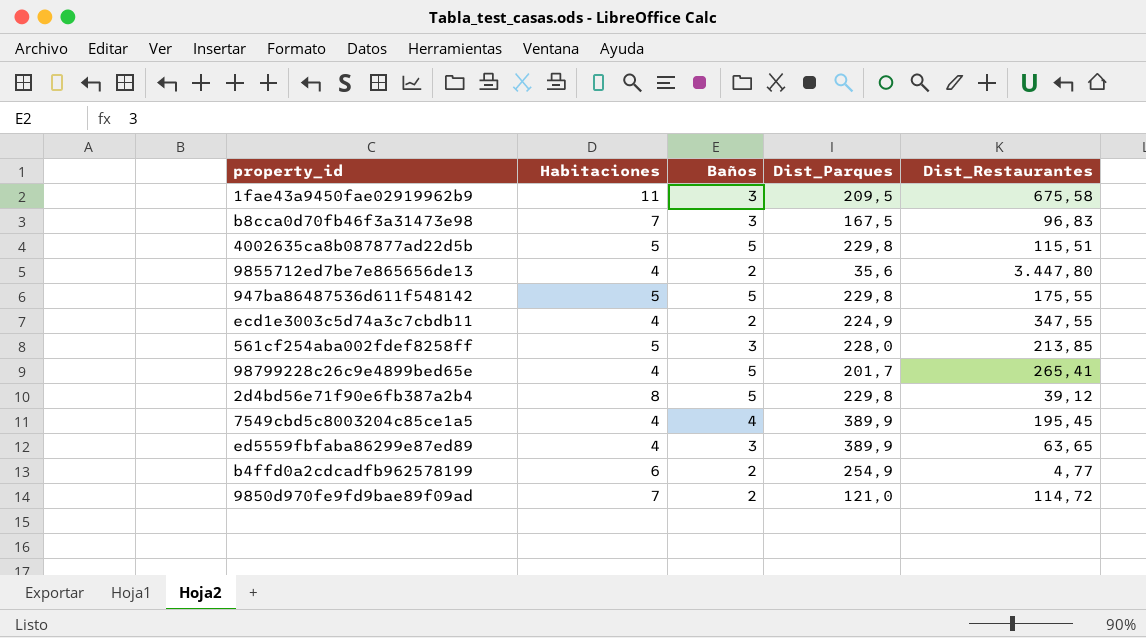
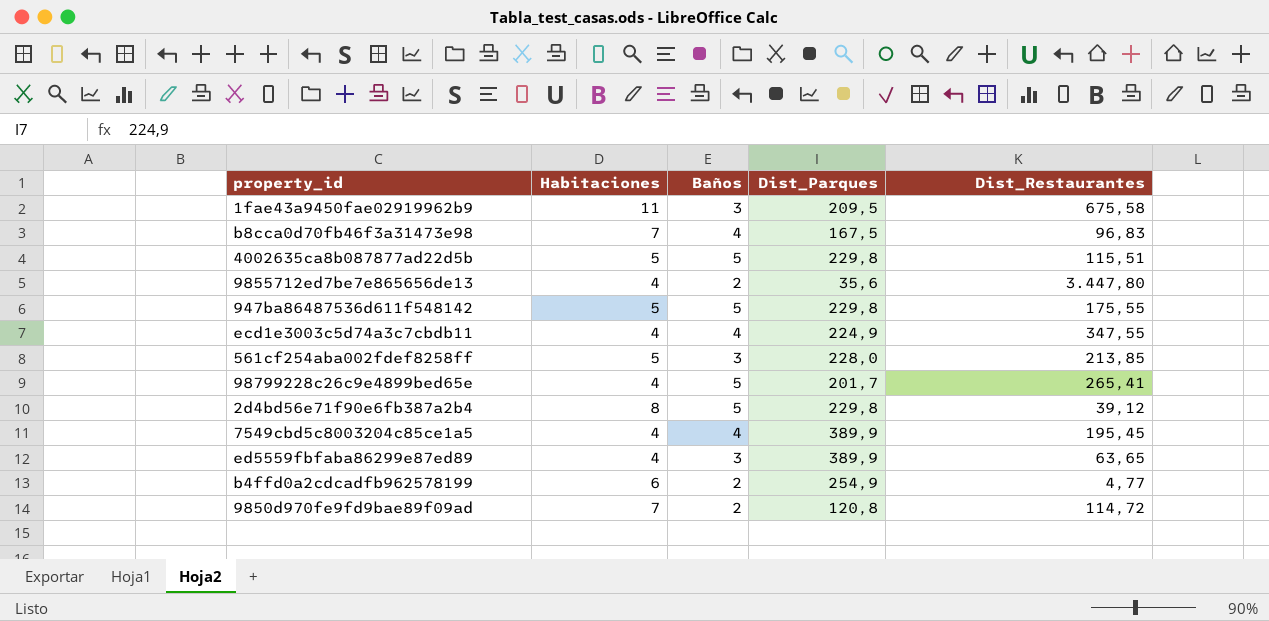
b8cca0d70fb46f3a31473e98 | Baños: 3 -> 4
ecd1e3003c5d74a3c7cbdb11 | Baños: 2 -> 4
9850d970fe9fd9bae89f09ad | Dist_Parques: 121,0 -> 120,8

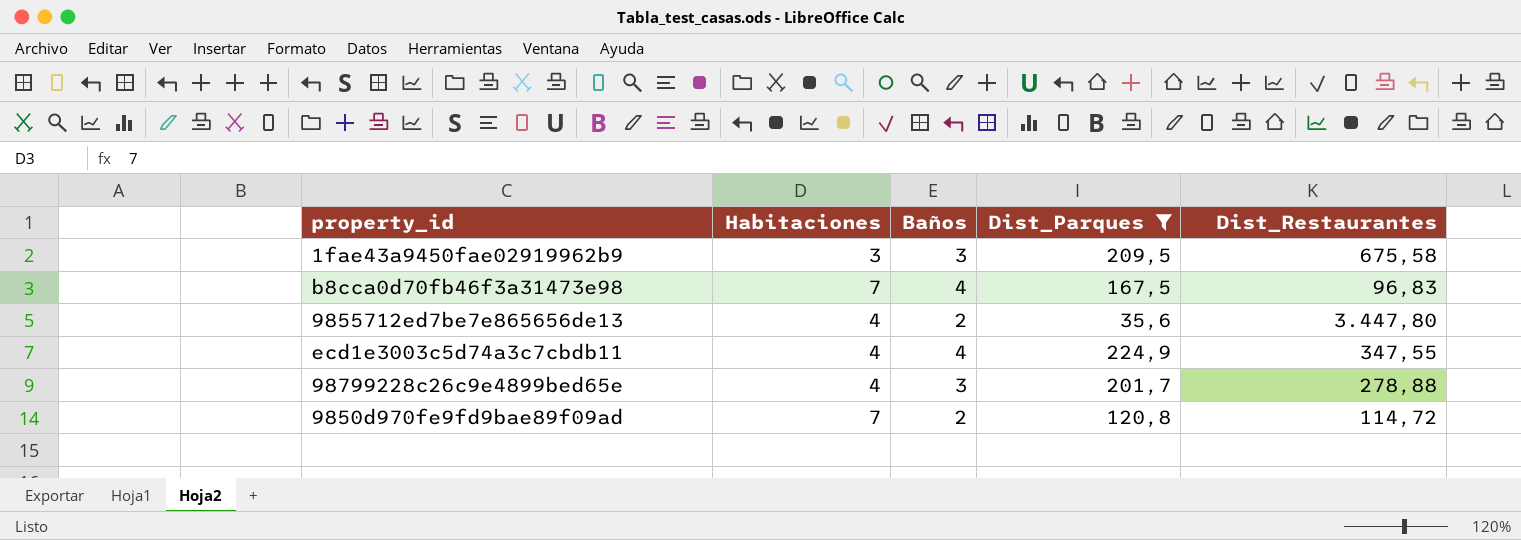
filter: none -> Dist_Parques <= 224,9
1fae43a9450fae02919962b9 | Habitaciones: 11 -> 3
98799228c26c9e4899bed65e | Baños: 5 -> 3
98799228c26c9e4899bed65e | Dist_Restaurantes: 265,41 -> 278,88

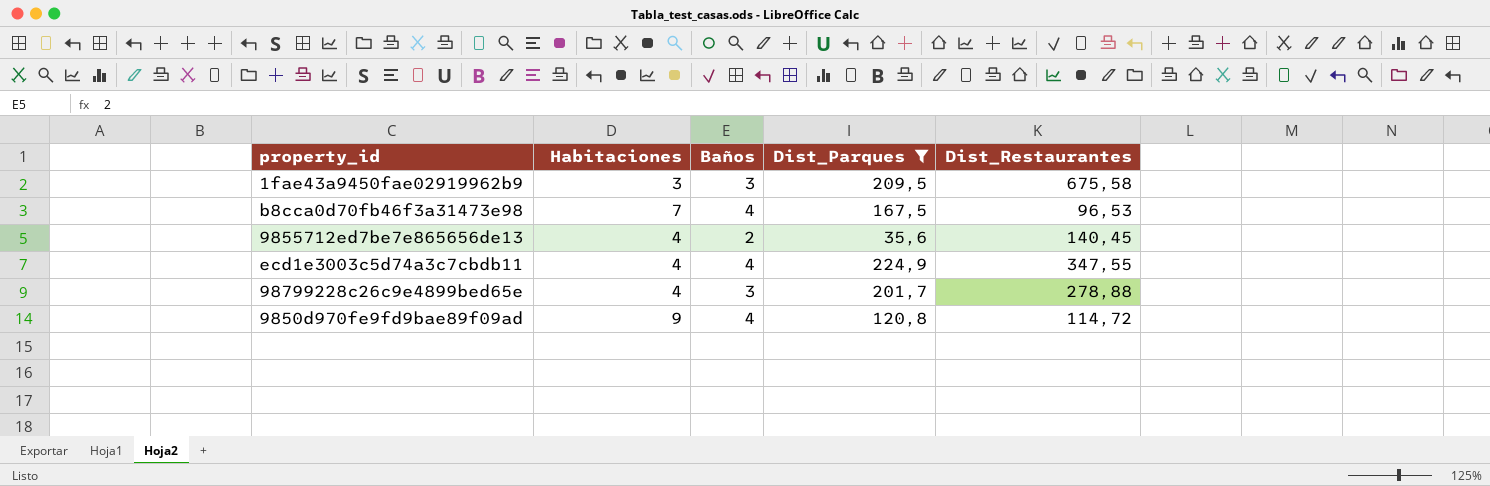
b8cca0d70fb46f3a31473e98 | Dist_Restaurantes: 96,83 -> 96,53
9855712ed7be7e865656de13 | Dist_Restaurantes: 3.447,80 -> 140,45
9850d970fe9fd9bae89f09ad | Habitaciones: 7 -> 9
9850d970fe9fd9bae89f09ad | Baños: 2 -> 4

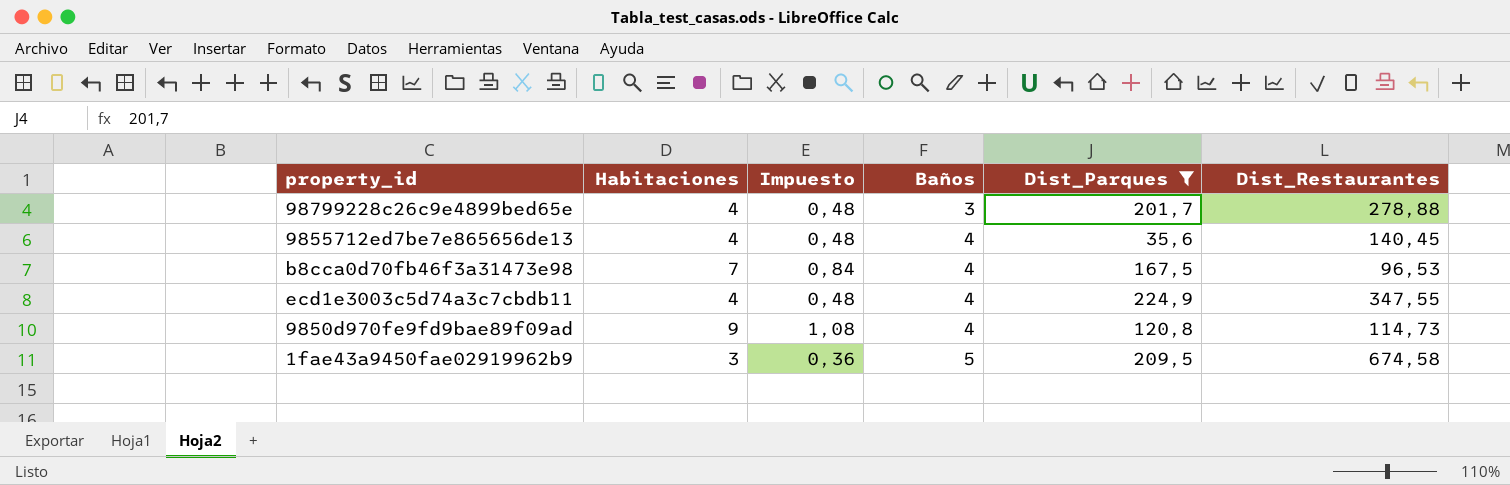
row order: none -> Baños ascending
column Impuesto | formula: none -> [Habitaciones] * 0,12
9855712ed7be7e865656de13 | Baños: 2 -> 4
9850d970fe9fd9bae89f09ad | Dist_Restaurantes: 114,72 -> 114,73
1fae43a9450fae02919962b9 | Baños: 3 -> 5
1fae43a9450fae02919962b9 | Dist_Restaurantes: 675,58 -> 674,58

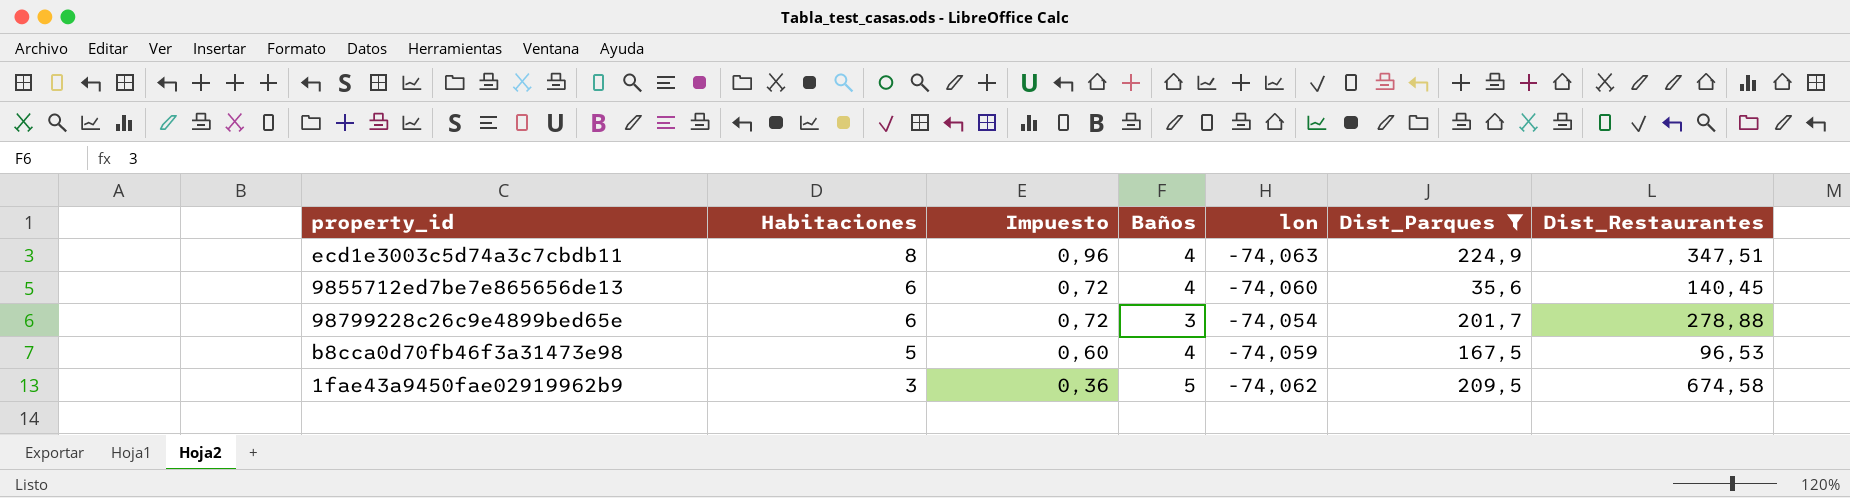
row order: Baños ascending -> Habitaciones descending
column lon | position: none -> 5
row 9850d970fe9fd9bae89f09ad: 9 | 1,08 | 4 | 120,8 | 114,73 -> none
ecd1e3003c5d74a3c7cbdb11 | Habitaciones: 4 -> 8
ecd1e3003c5d74a3c7cbdb11 | Impuesto: 0,48 -> 0,96
ecd1e3003c5d74a3c7cbdb11 | Dist_Restaurantes: 347,55 -> 347,51
9855712ed7be7e865656de13 | Habitaciones: 4 -> 6
9855712ed7be7e865656de13 | Impuesto: 0,48 -> 0,72
98799228c26c9e4899bed65e | Habitaciones: 4 -> 6
98799228c26c9e4899bed65e | Impuesto: 0,48 -> 0,72
b8cca0d70fb46f3a31473e98 | Habitaciones: 7 -> 5
b8cca0d70fb46f3a31473e98 | Impuesto: 0,84 -> 0,60

